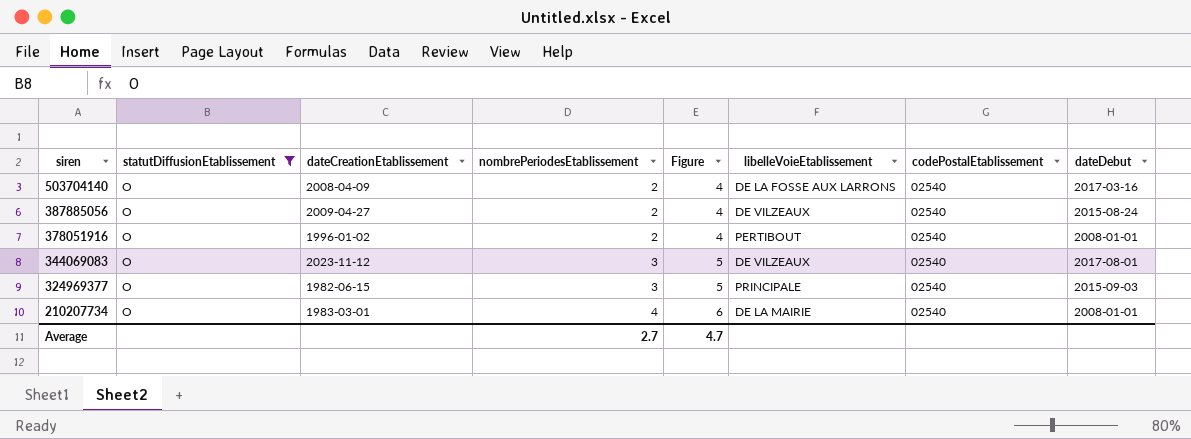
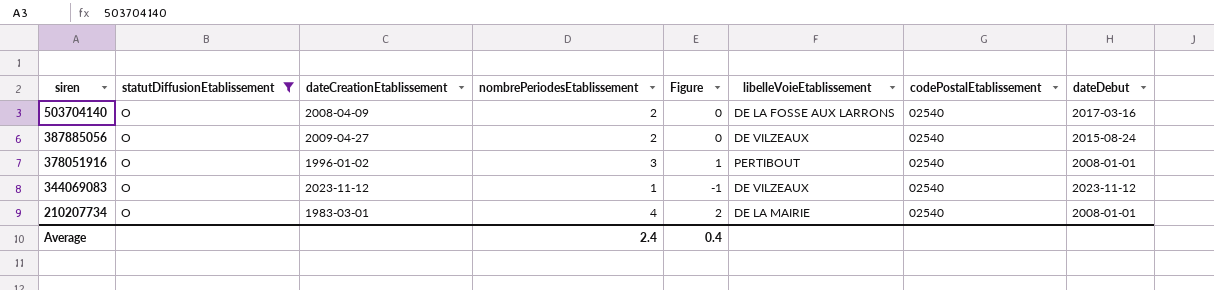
column Figure | formula: [nombrePeriodesEtablissement] + 2 -> [nombrePeriodesEtablissement] - 2
row 324969377: O | 1982-06-15 | 3 | 5 | PRINCIPALE | 02540 | 2015-09-03 -> none
378051916 | nombrePeriodesEtablissement: 2 -> 3
344069083 | nombrePeriodesEtablissement: 3 -> 1
344069083 | dateDebut: 2017-08-01 -> 2023-11-12
Average | nombrePeriodesEtablissement: 2.7 -> 2.4
Average | Figure: 4.7 -> 0.4

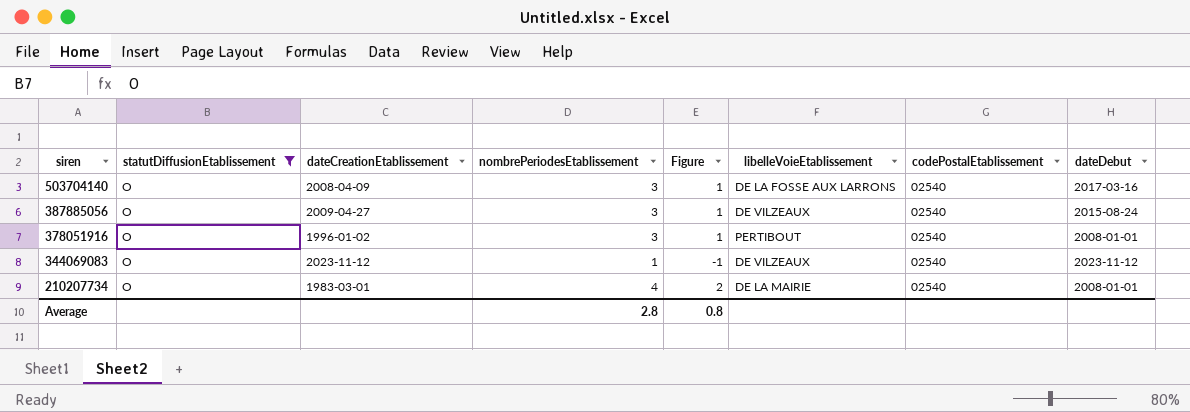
503704140 | nombrePeriodesEtablissement: 2 -> 3
503704140 | Figure: 0 -> 1
387885056 | nombrePeriodesEtablissement: 2 -> 3
387885056 | Figure: 0 -> 1
Average | nombrePeriodesEtablissement: 2.4 -> 2.8
Average | Figure: 0.4 -> 0.8

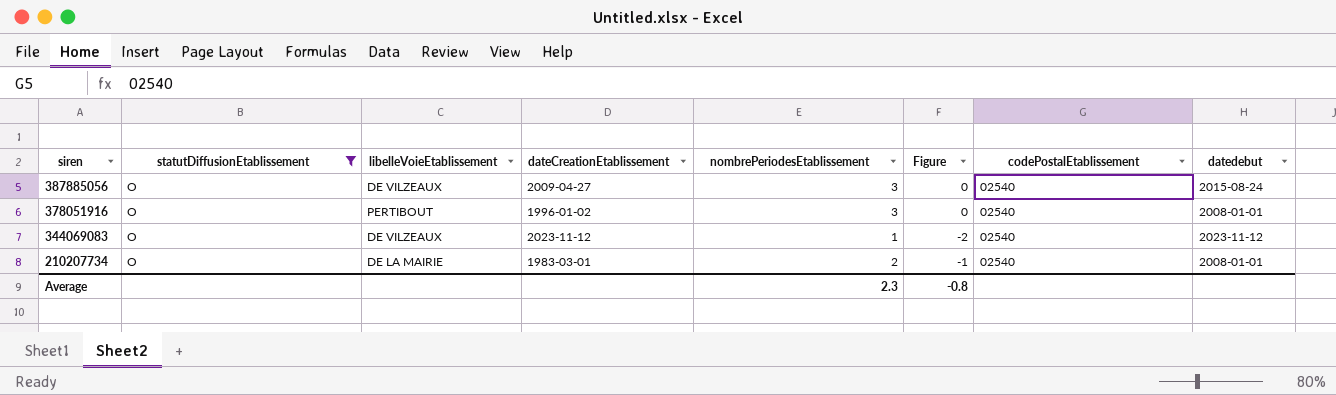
column libelleVoieEtablissement | position: 6 -> 3
column Figure | formula: [nombrePeriodesEtablissement] - 2 -> [nombrePeriodesEtablissement] - 3
column name: dateDebut -> datedebut
row 503704140: O | 2008-04-09 | 3 | 1 | DE LA FOSSE AUX LARRONS | 02540 | 2017-03-16 -> none
210207734 | nombrePeriodesEtablissement: 4 -> 2
Average | nombrePeriodesEtablissement: 2.8 -> 2.3
Average | Figure: 0.8 -> -0.8

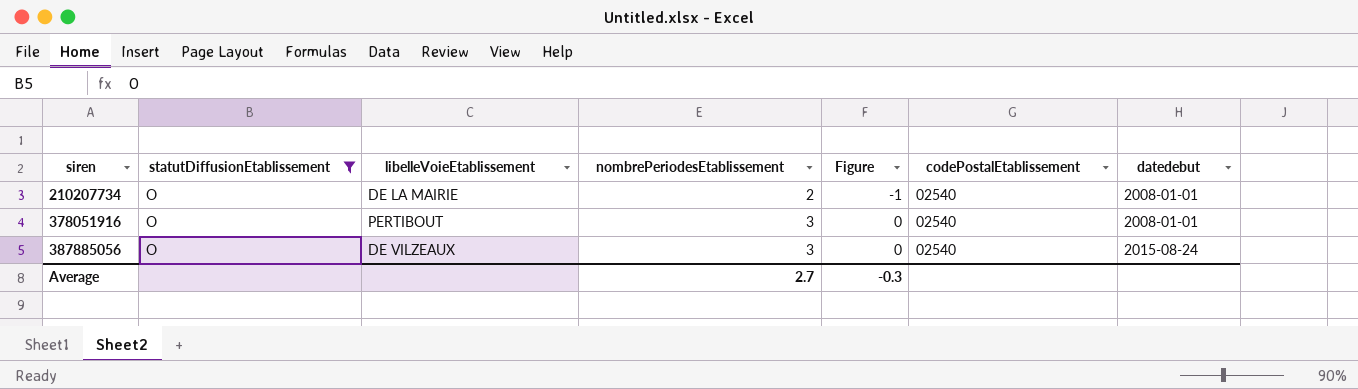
row order: siren descending -> siren ascending
column dateCreationEtablissement | position: 4 -> none
row 344069083: O | DE VILZEAUX | 2023-11-12 | 1 | -2 | 02540 | 2023-11-12 -> none
Average | nombrePeriodesEtablissement: 2.3 -> 2.7
Average | Figure: -0.8 -> -0.3

